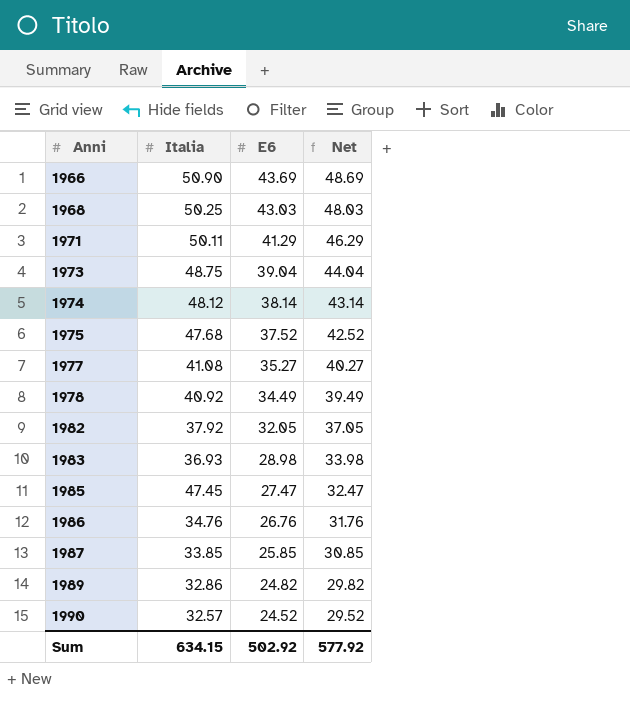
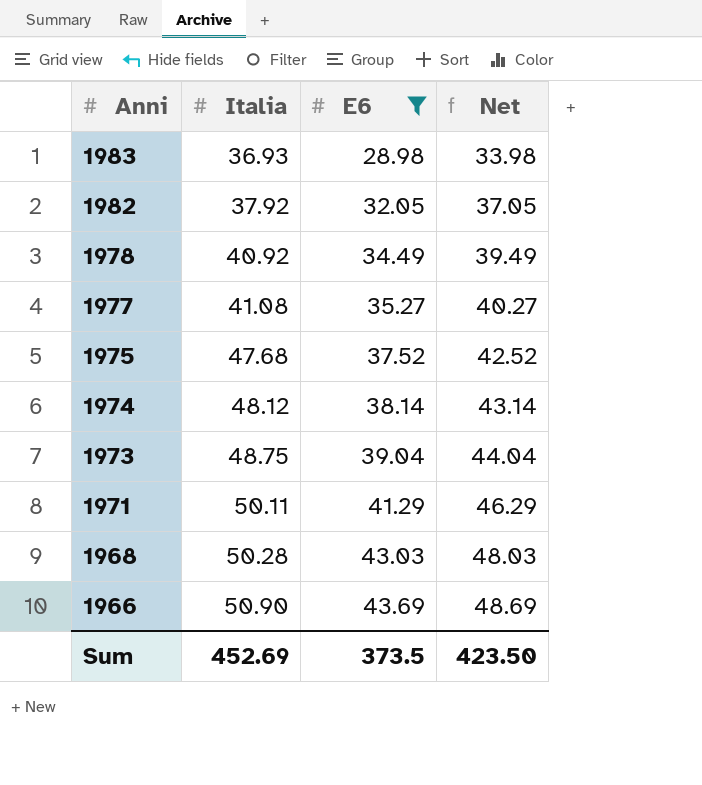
filter: none -> E6 >= 28.98
row order: Anni ascending -> Anni descending
1968 | Italia: 50.25 -> 50.28
Sum | Italia: 634.15 -> 452.69
Sum | E6: 502.92 -> 373.5
Sum | Net: 577.92 -> 423.50

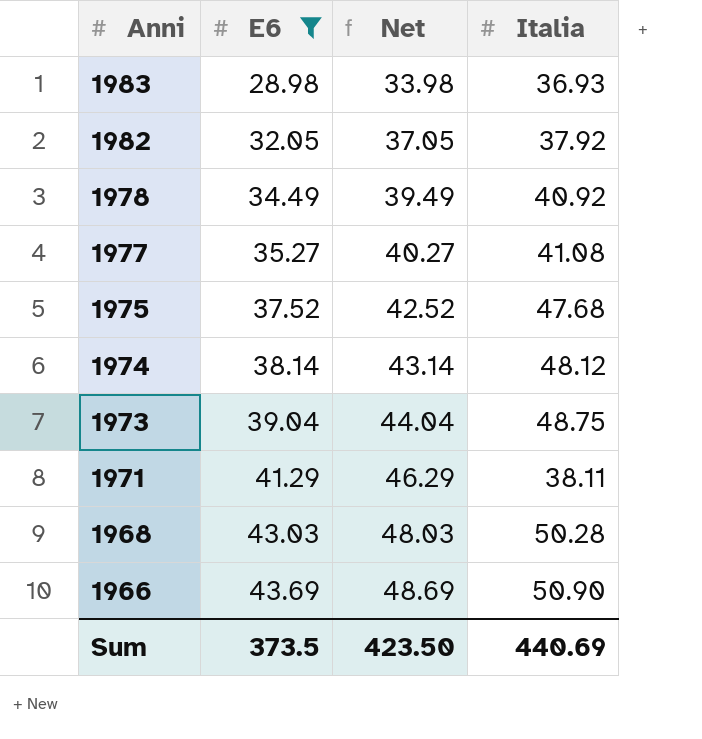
column Italia | position: 2 -> 4
1971 | Italia: 50.11 -> 38.11
Sum | Italia: 452.69 -> 440.69

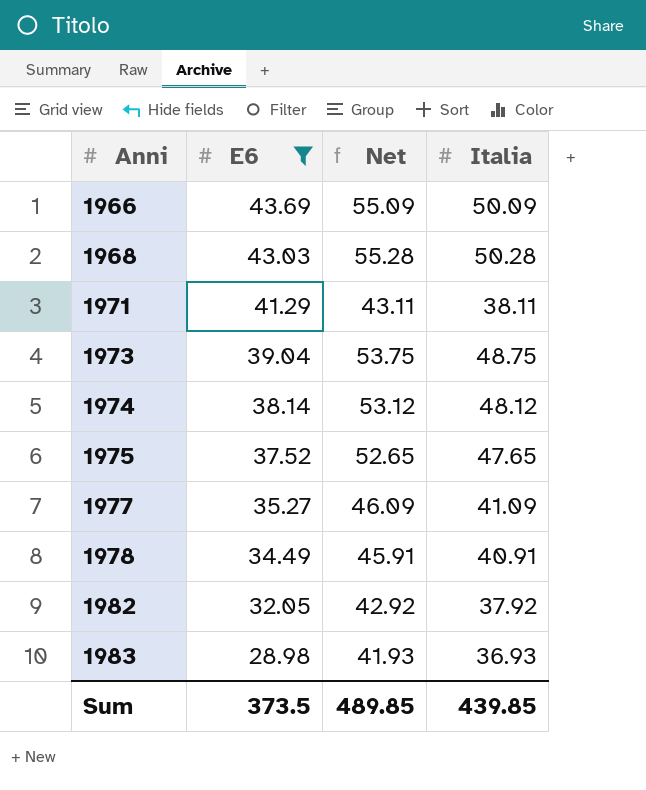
row order: Anni descending -> Anni ascending
column Net | formula: [E6] + 5 -> [Italia] + 5
1966 | Italia: 50.90 -> 50.09
1975 | Italia: 47.68 -> 47.65
1977 | Italia: 41.08 -> 41.09
1978 | Italia: 40.92 -> 40.91
Sum | Net: 423.50 -> 489.85
Sum | Italia: 440.69 -> 439.85

